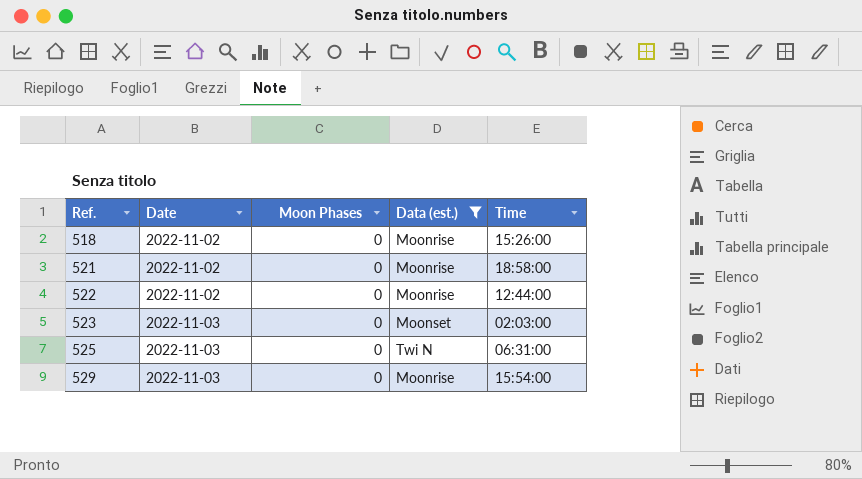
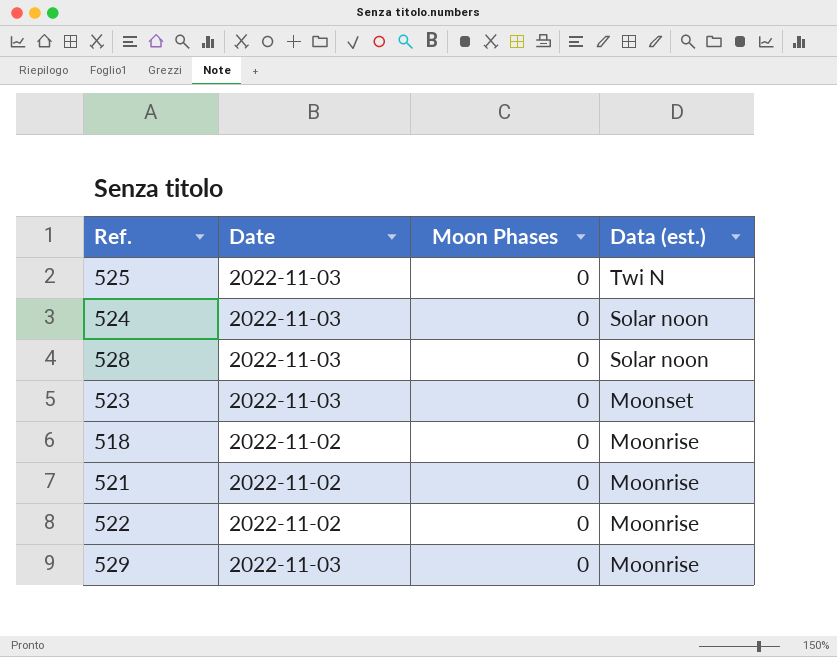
filter: Data (est.) != Solar noon -> none
row order: Ref. ascending -> Data (est.) descending
column Time | position: 5 -> none

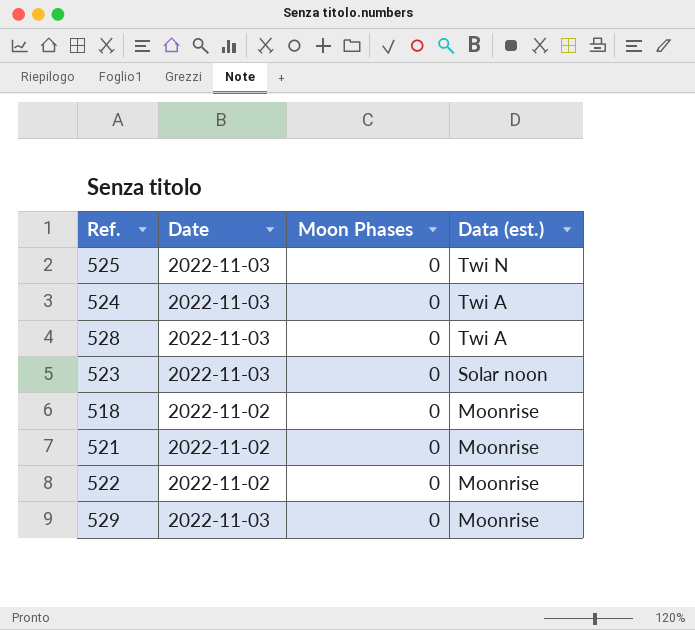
524 | Data (est.): Solar noon -> Twi A
528 | Data (est.): Solar noon -> Twi A
523 | Data (est.): Moonset -> Solar noon

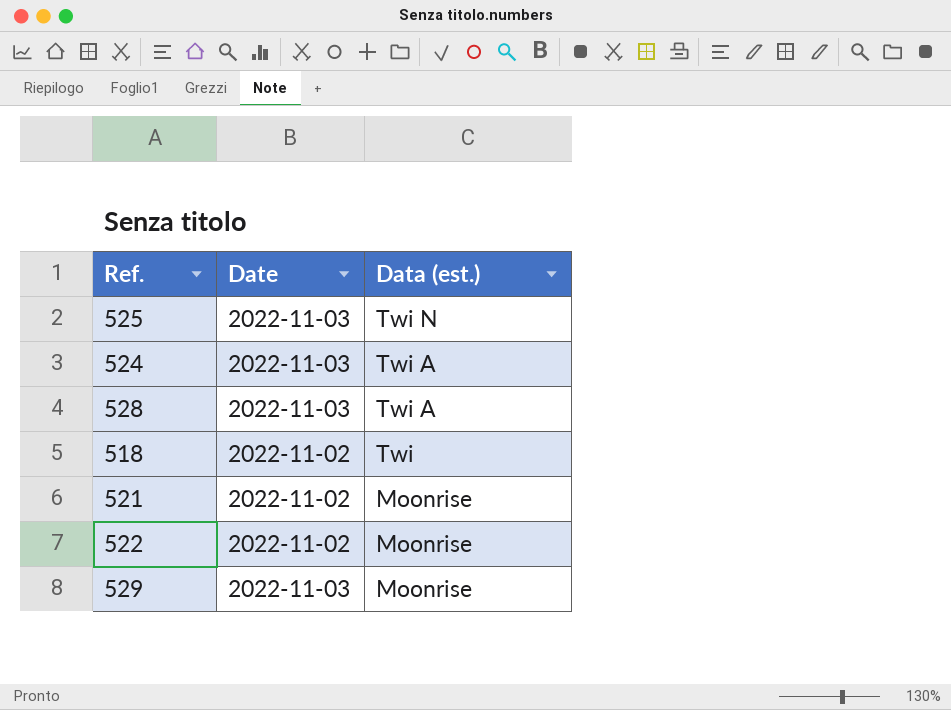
column Moon Phases | position: 3 -> none
row 523: 2022-11-03 | 0 | Solar noon -> none
518 | Data (est.): Moonrise -> Twi

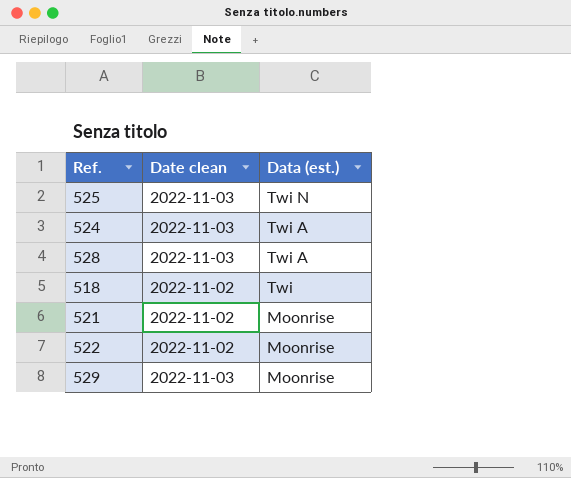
column name: Date -> Date clean

